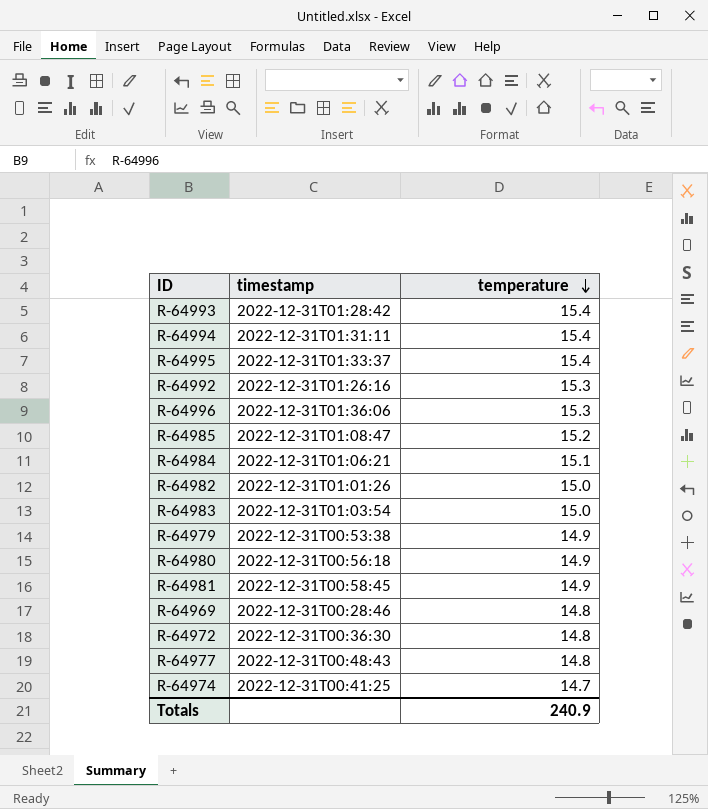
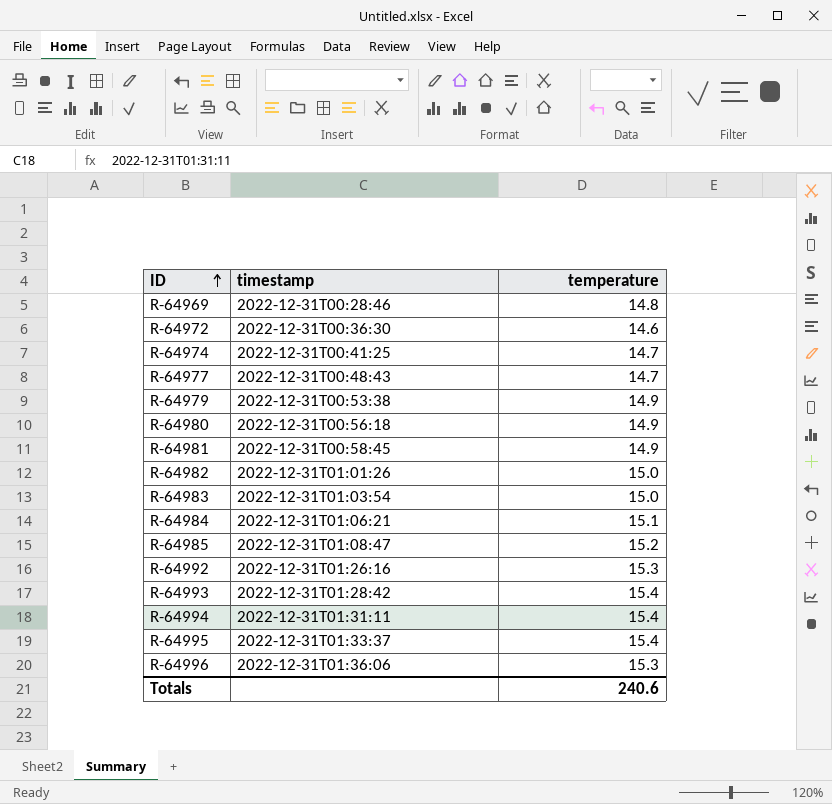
row order: temperature descending -> ID ascending
R-64972 | temperature: 14.8 -> 14.6
R-64977 | temperature: 14.8 -> 14.7
Totals | temperature: 240.9 -> 240.6

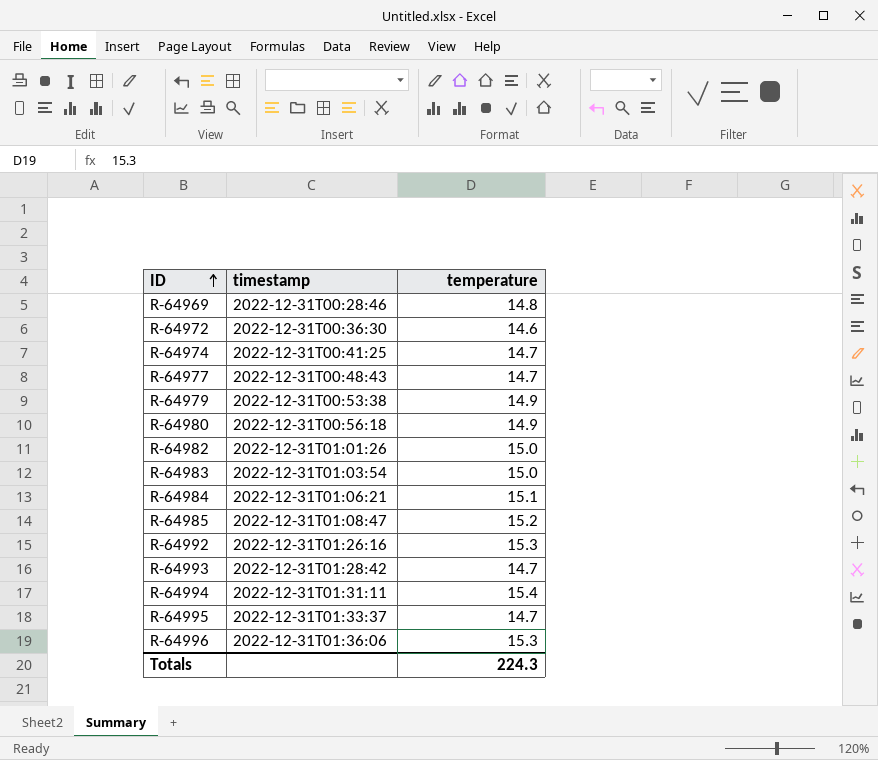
row R-64981: 2022-12-31T00:58:45 | 14.9 -> none
R-64993 | temperature: 15.4 -> 14.7
R-64995 | temperature: 15.4 -> 14.7
Totals | temperature: 240.6 -> 224.3

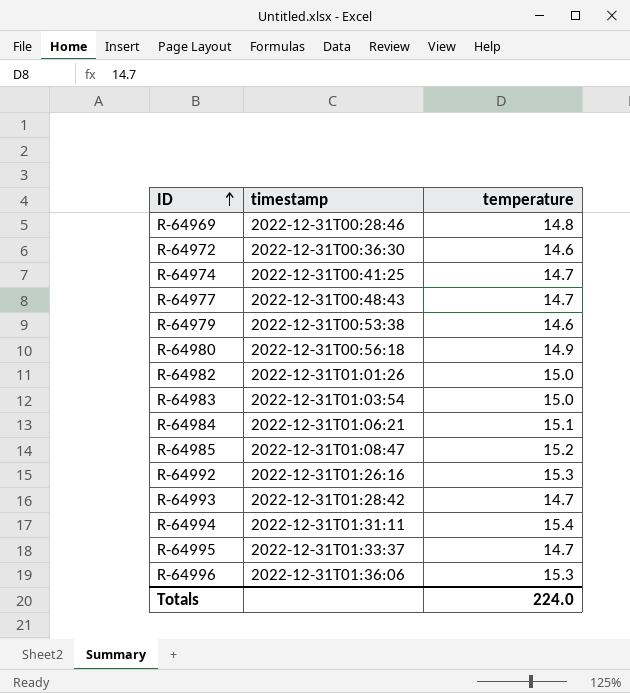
R-64979 | temperature: 14.9 -> 14.6
Totals | temperature: 224.3 -> 224.0

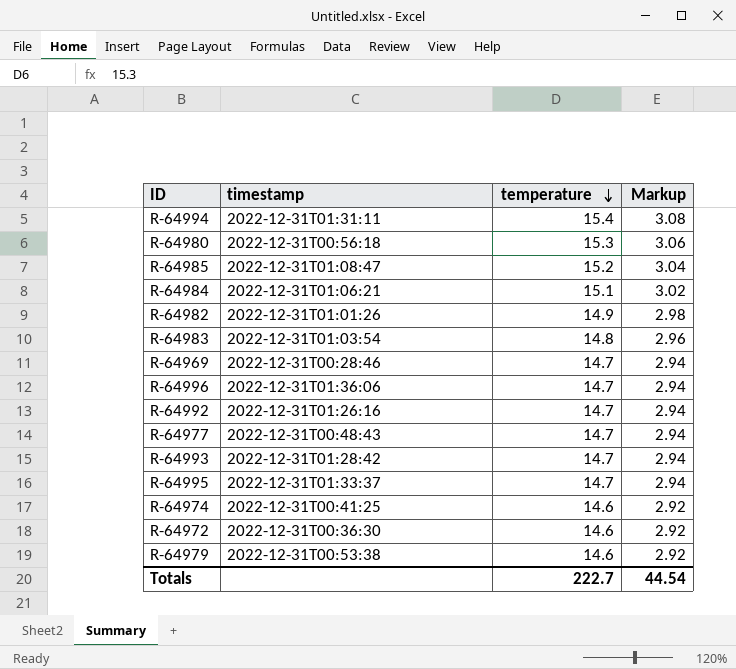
row order: ID ascending -> temperature descending
column Markup | formula: none -> [temperature] * 0.2
R-64980 | temperature: 14.9 -> 15.3
R-64982 | temperature: 15.0 -> 14.9
R-64983 | temperature: 15.0 -> 14.8
R-64969 | temperature: 14.8 -> 14.7
R-64996 | temperature: 15.3 -> 14.7
R-64992 | temperature: 15.3 -> 14.7
R-64974 | temperature: 14.7 -> 14.6
Totals | temperature: 224.0 -> 222.7

